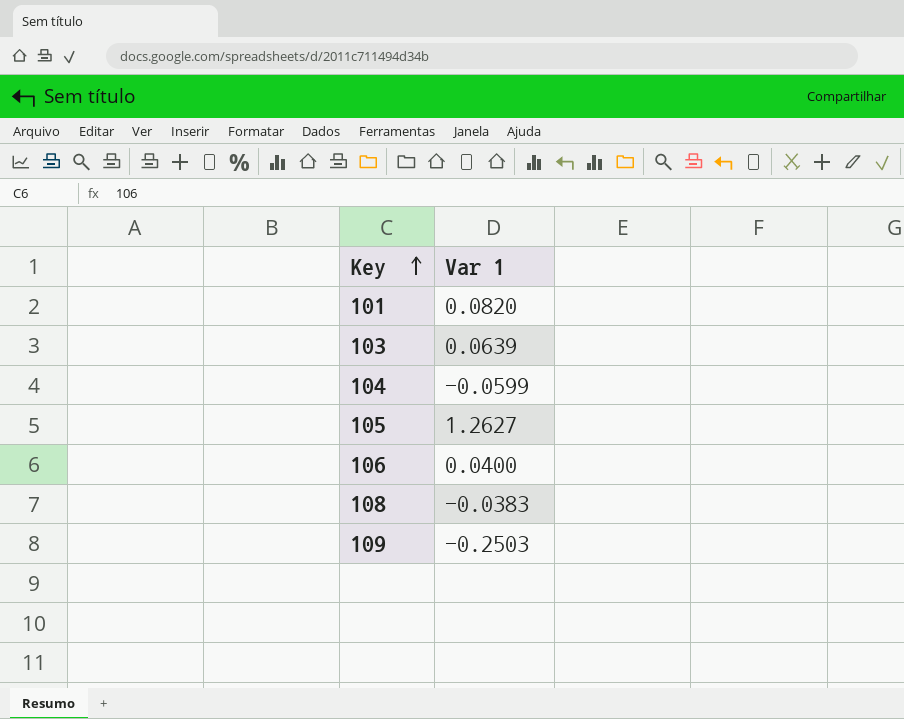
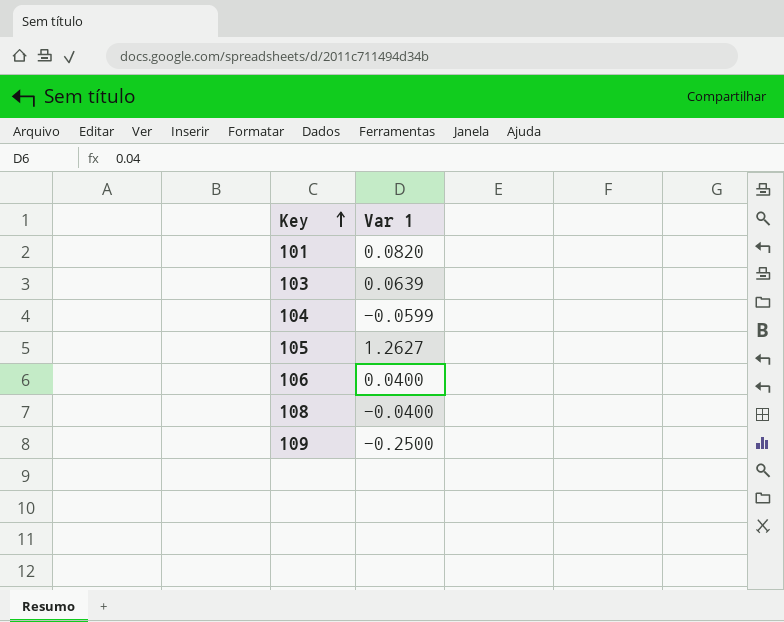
108 | Var 1: -0.0383 -> -0.0400
109 | Var 1: -0.2503 -> -0.2500

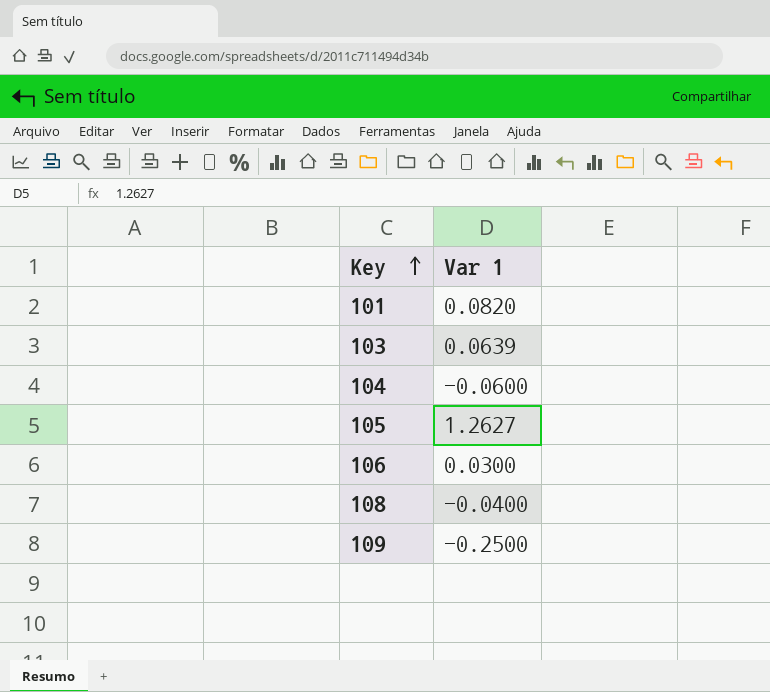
104 | Var 1: -0.0599 -> -0.0600
106 | Var 1: 0.0400 -> 0.0300

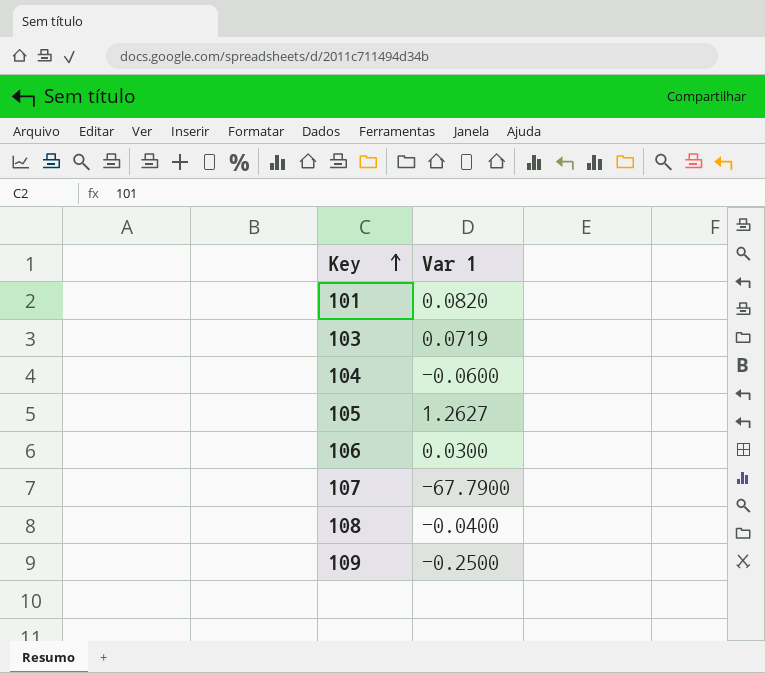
103 | Var 1: 0.0639 -> 0.0719
row 107: none -> -67.7900

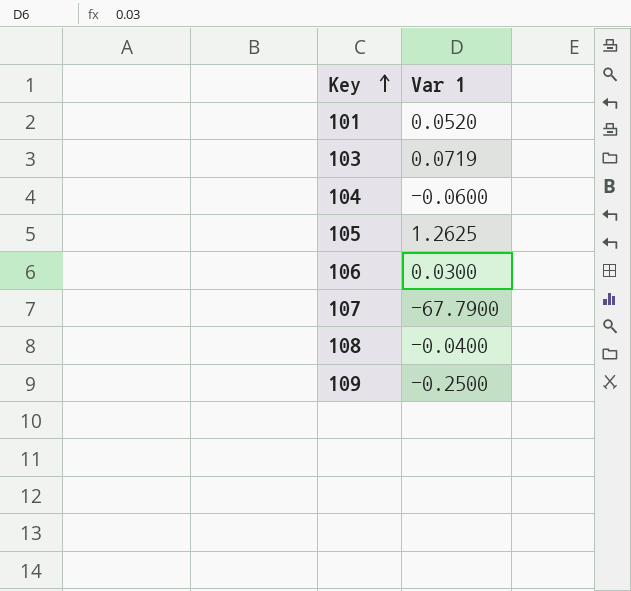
101 | Var 1: 0.0820 -> 0.0520
105 | Var 1: 1.2627 -> 1.2625

